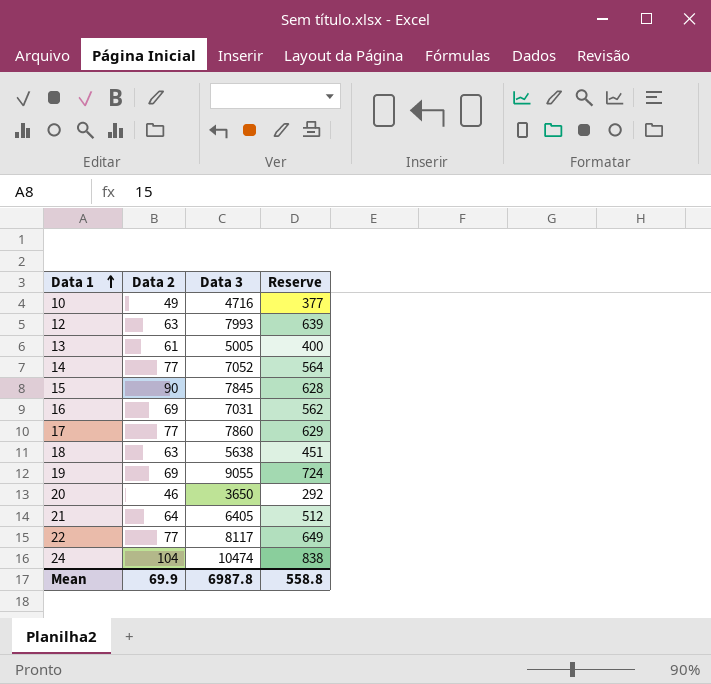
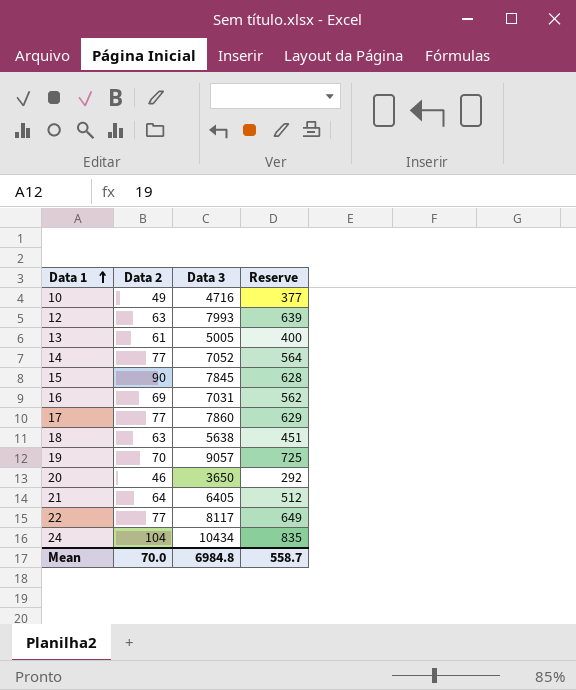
19 | Data 2: 69 -> 70
19 | Data 3: 9055 -> 9057
19 | Reserve: 724 -> 725
24 | Data 3: 10474 -> 10434
24 | Reserve: 838 -> 835
Mean | Data 2: 69.9 -> 70.0
Mean | Data 3: 6987.8 -> 6984.8
Mean | Reserve: 558.8 -> 558.7

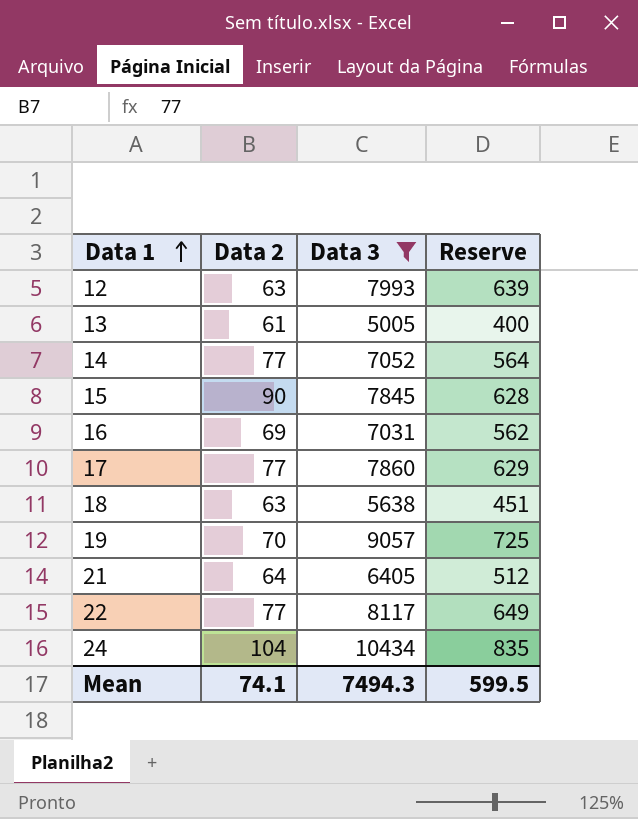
filter: none -> Data 3 >= 5005
Mean | Data 2: 70.0 -> 74.1
Mean | Data 3: 6984.8 -> 7494.3
Mean | Reserve: 558.7 -> 599.5

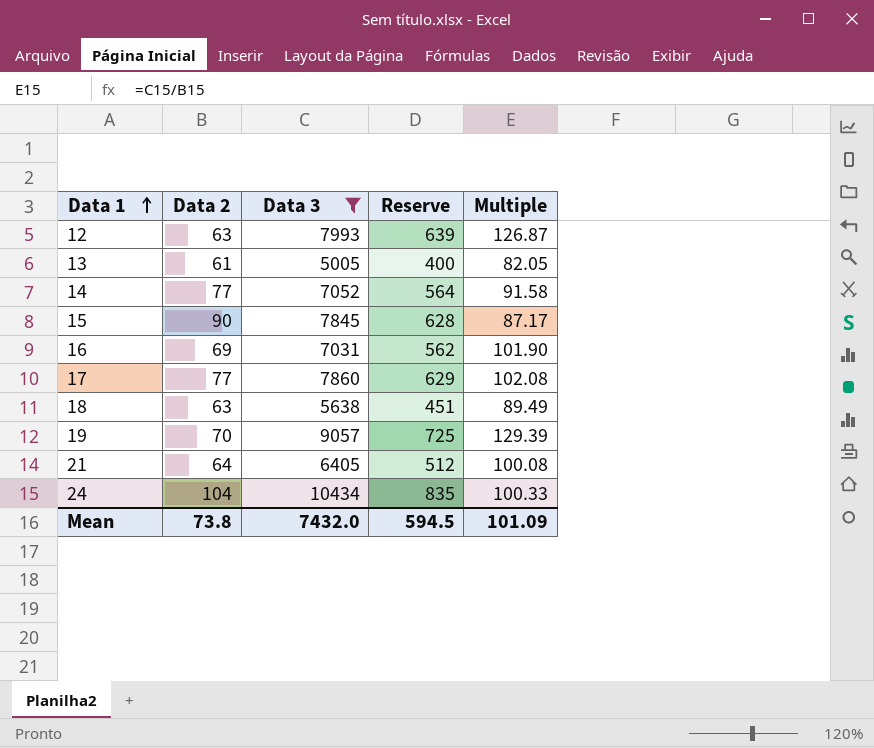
column Multiple | formula: none -> [Data 3] / [Data 2]
row 22: 77 | 8117 | 649 -> none
Mean | Data 2: 74.1 -> 73.8
Mean | Data 3: 7494.3 -> 7432.0
Mean | Reserve: 599.5 -> 594.5

